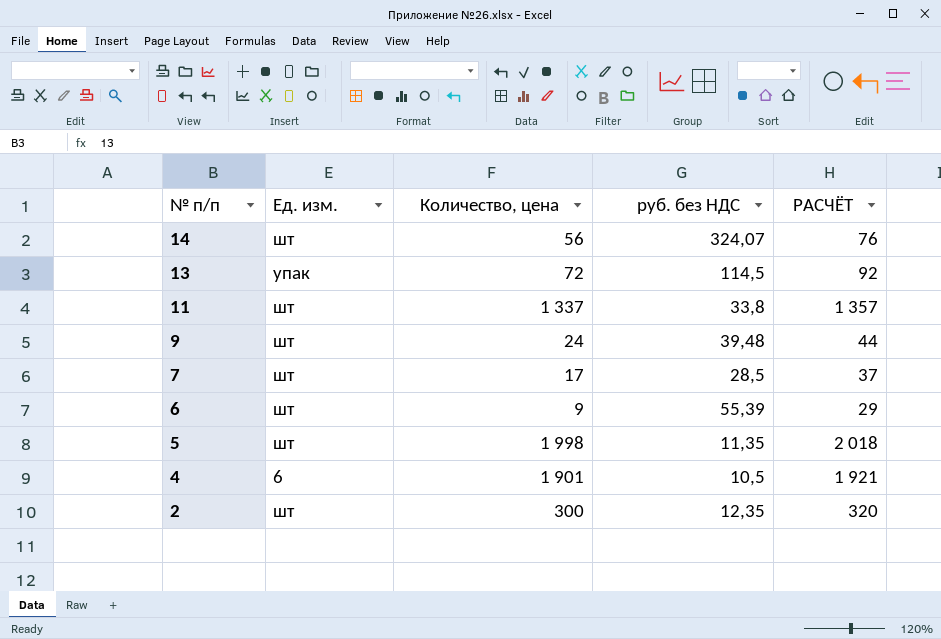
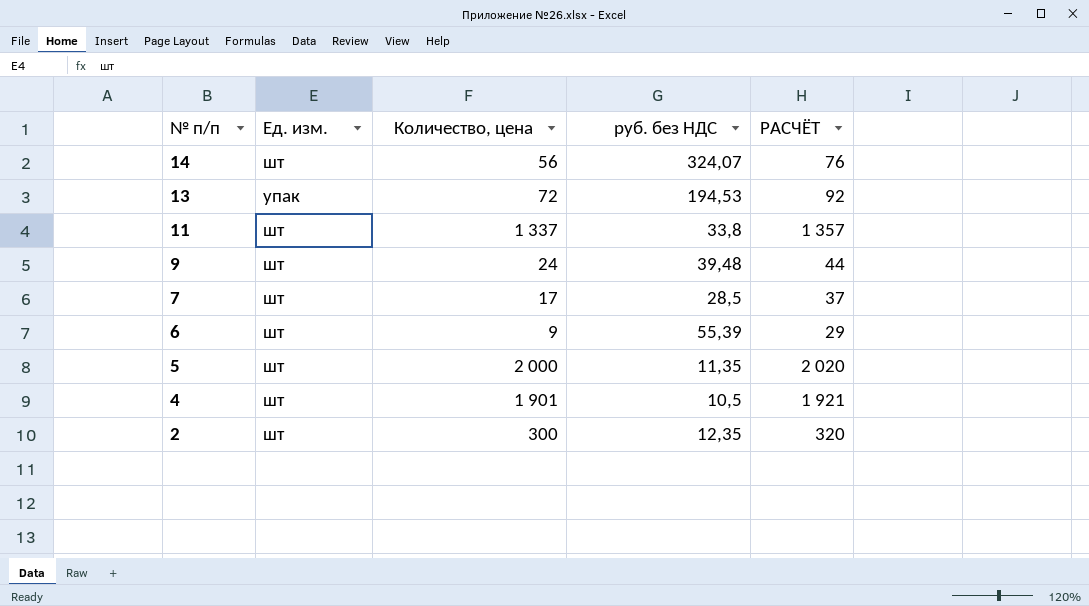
13 | руб. без НДС: 114,5 -> 194,53
5 | Количество, цена: 1 998 -> 2 000
5 | РАСЧЁТ: 2 018 -> 2 020
4 | Ед. изм.: 6 -> шт

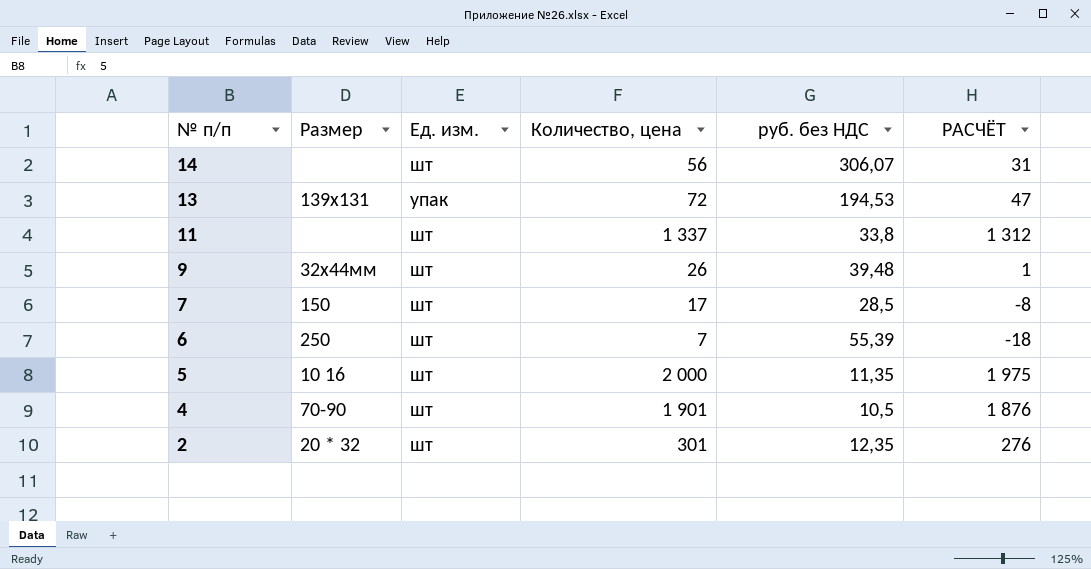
column Размер | position: none -> 2
column РАСЧЁТ | formula: [Количество, цена] + 20 -> [Количество, цена] - 25
14 | руб. без НДС: 324,07 -> 306,07
9 | Количество, цена: 24 -> 26
6 | Количество, цена: 9 -> 7
2 | Количество, цена: 300 -> 301

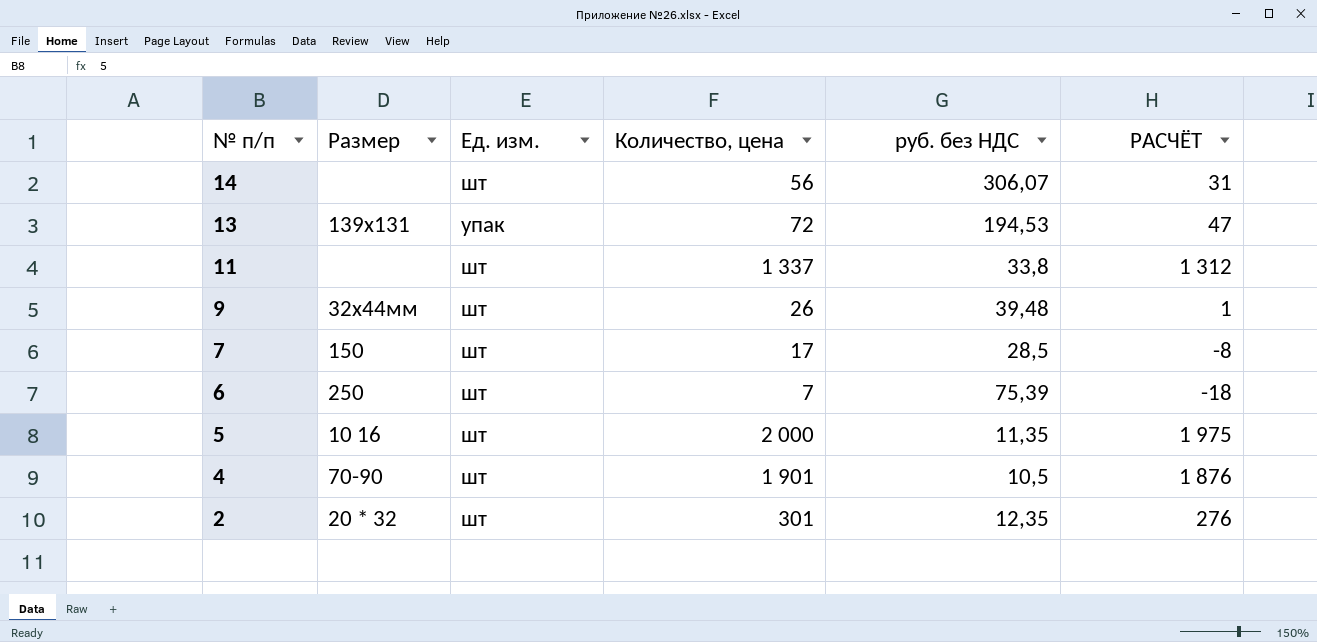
6 | руб. без НДС: 55,39 -> 75,39

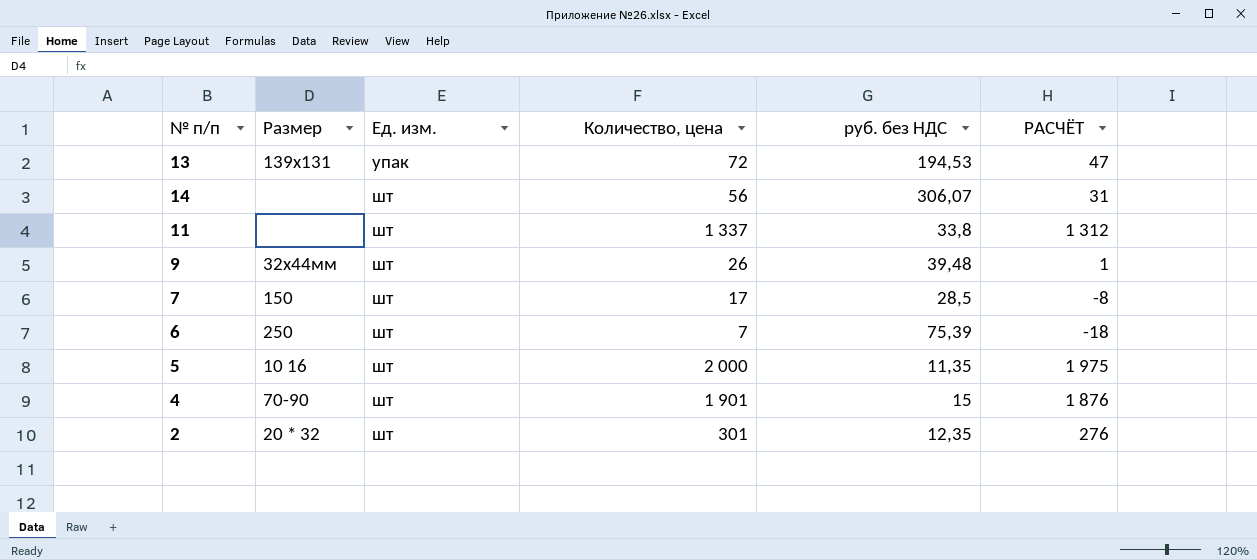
row order: № п/п descending -> Ед. изм. ascending
4 | руб. без НДС: 10,5 -> 15

